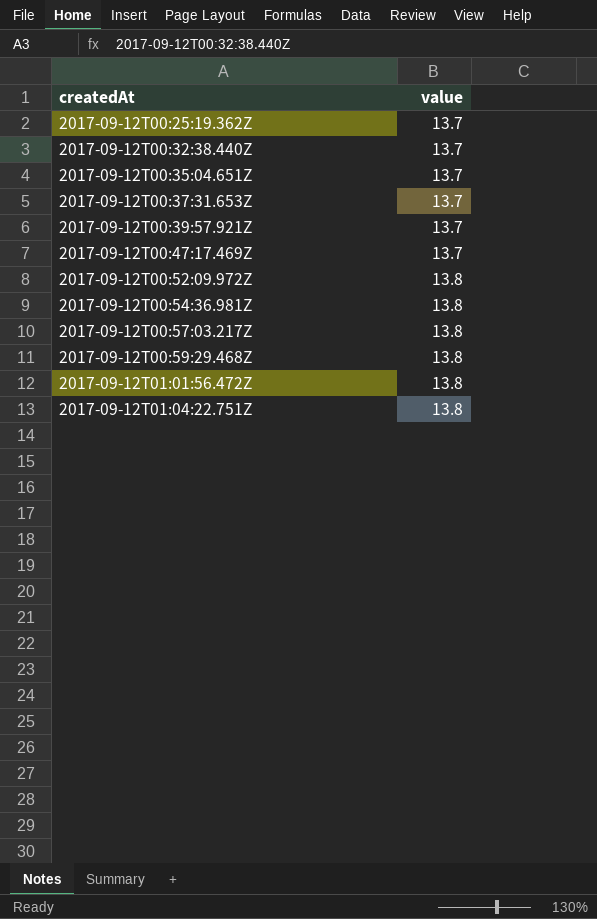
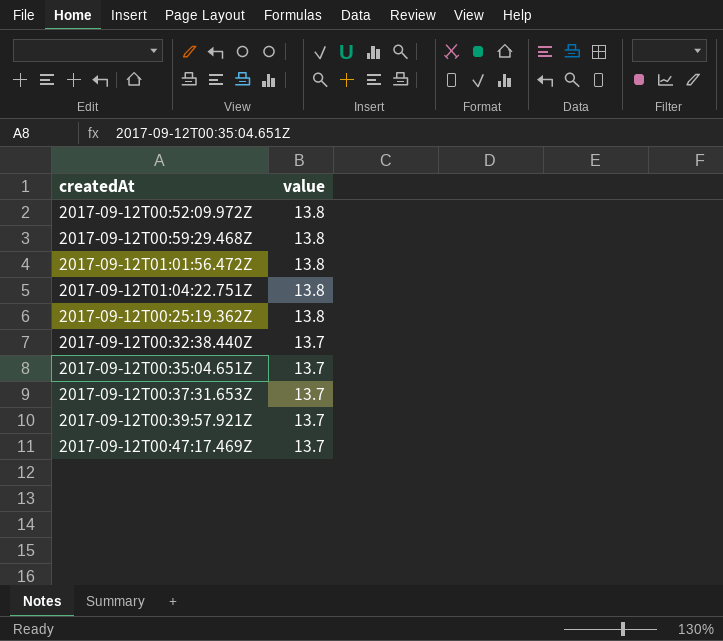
row order: createdAt ascending -> value descending
row 2017-09-12T00:54:36.981Z: 13.8 -> none
row 2017-09-12T00:57:03.217Z: 13.8 -> none
2017-09-12T00:25:19.362Z | value: 13.7 -> 13.8

